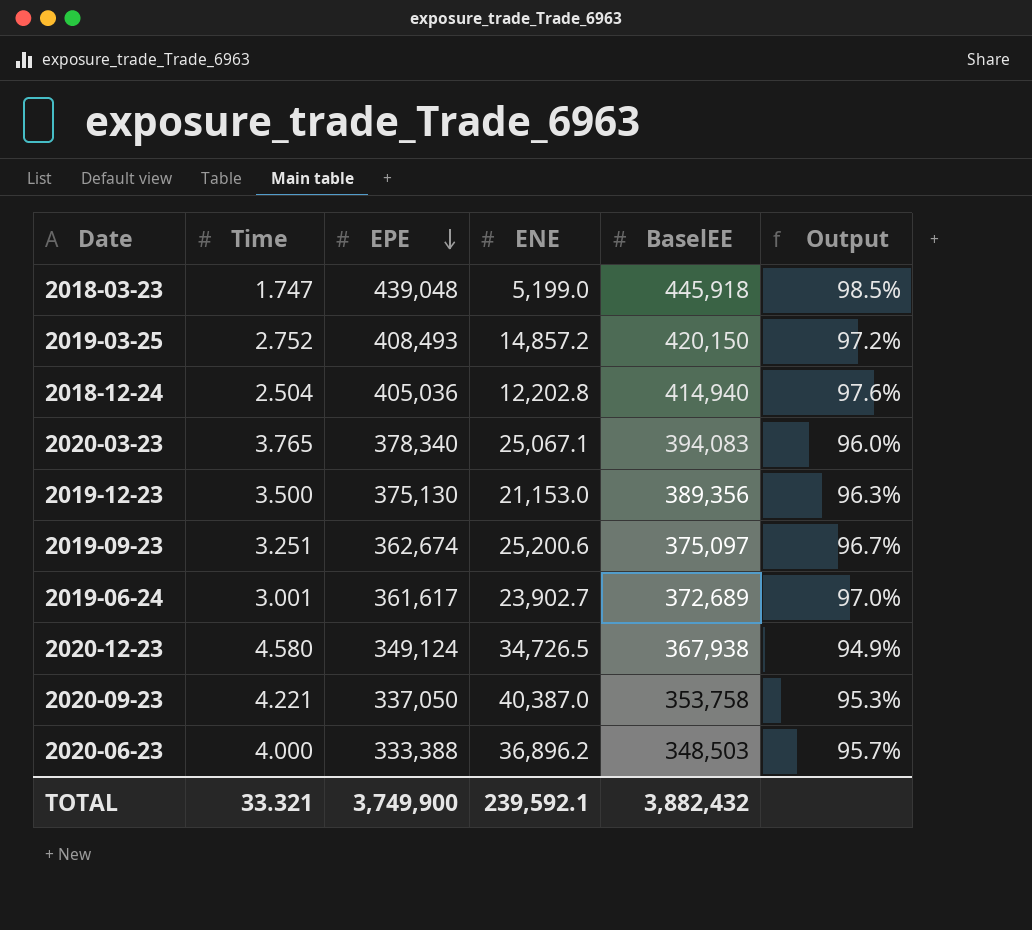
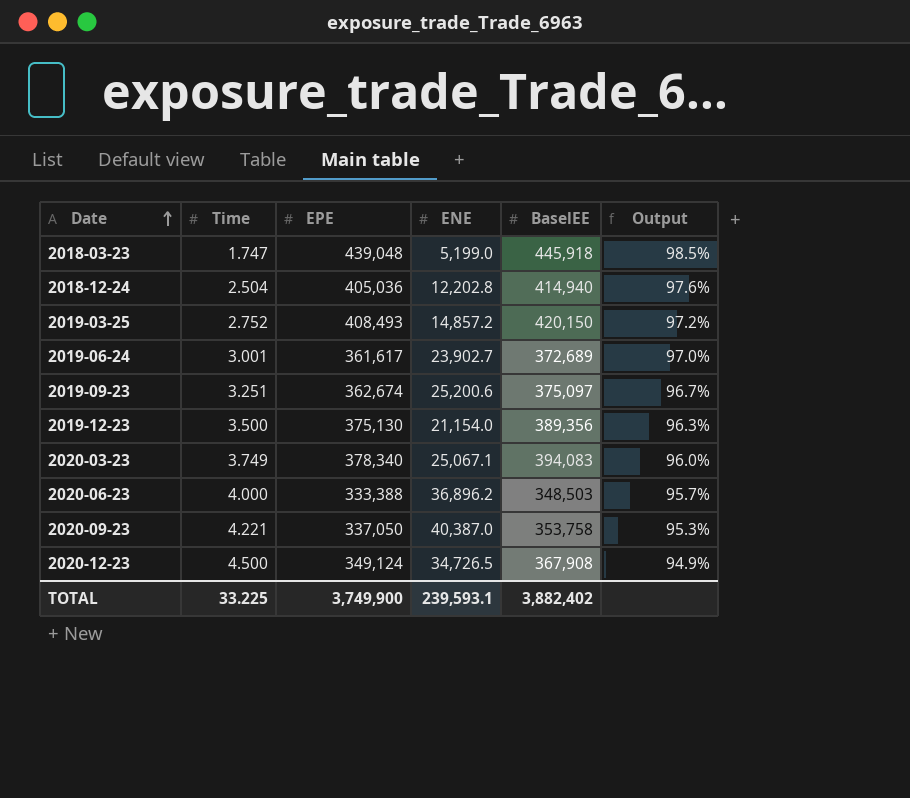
row order: EPE descending -> Date ascending
2019-12-23 | ENE: 21,153.0 -> 21,154.0
2020-03-23 | Time: 3.765 -> 3.749
2020-12-23 | Time: 4.580 -> 4.500
2020-12-23 | BaselEE: 367,938 -> 367,908
TOTAL | Time: 33.321 -> 33.225
TOTAL | ENE: 239,592.1 -> 239,593.1
TOTAL | BaselEE: 3,882,432 -> 3,882,402

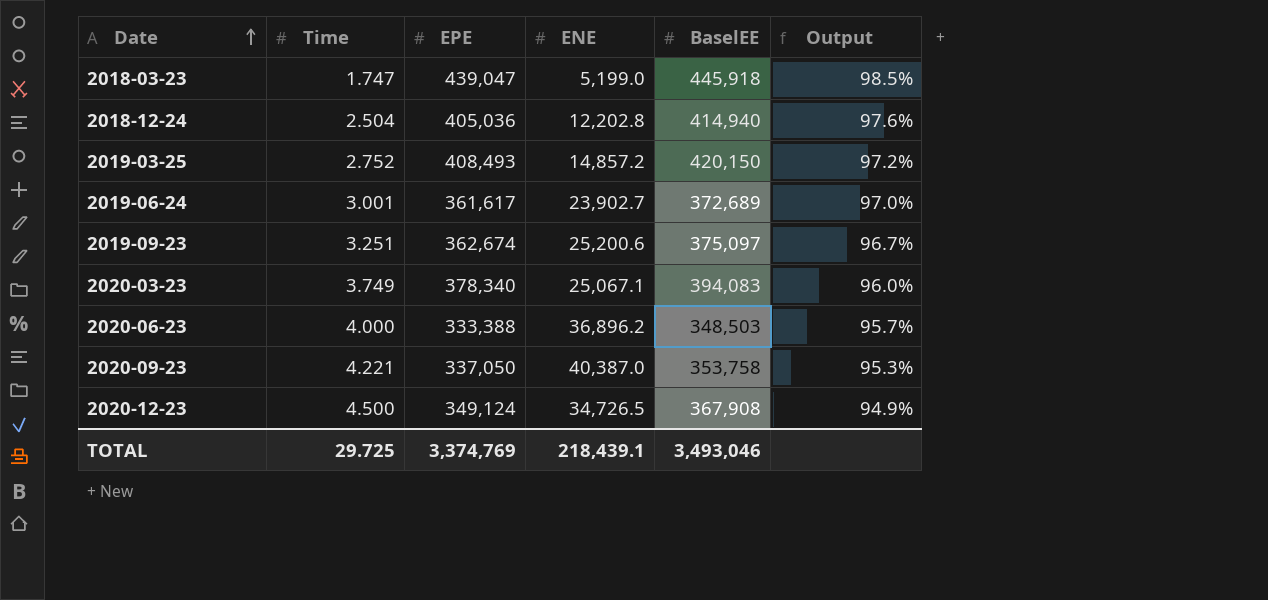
row 2019-12-23: 3.500 | 375,130 | 21,154.0 | 389,356 | 96.3% -> none
2018-03-23 | EPE: 439,048 -> 439,047
TOTAL | Time: 33.225 -> 29.725
TOTAL | EPE: 3,749,900 -> 3,374,769
TOTAL | ENE: 239,593.1 -> 218,439.1
TOTAL | BaselEE: 3,882,402 -> 3,493,046

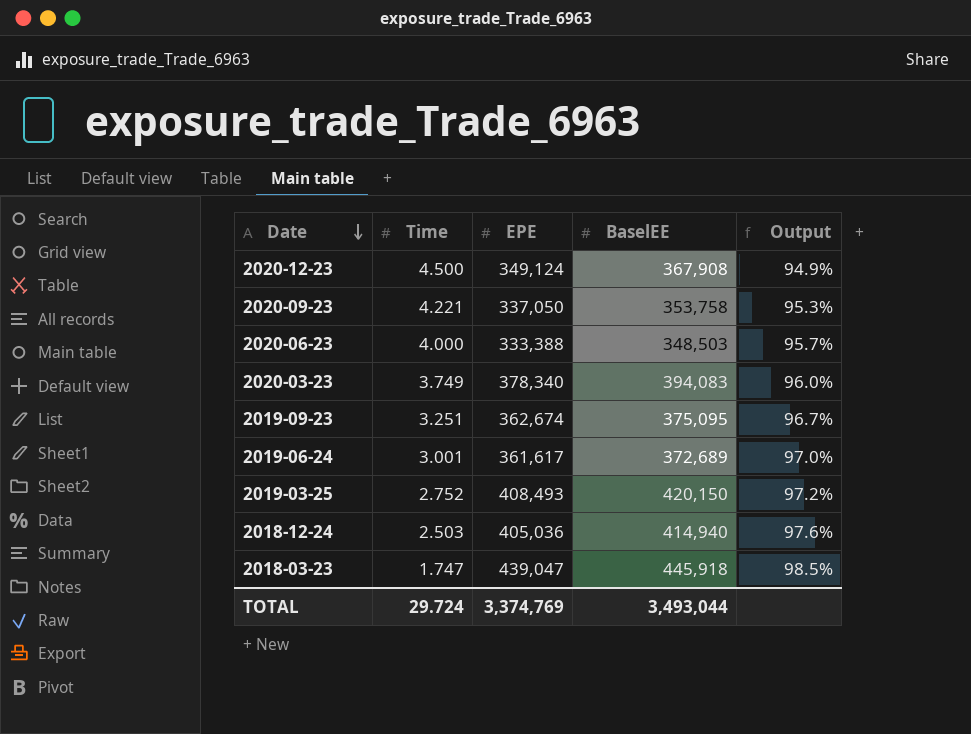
row order: Date ascending -> Date descending
column ENE | position: 4 -> none
2019-09-23 | BaselEE: 375,097 -> 375,095
2018-12-24 | Time: 2.504 -> 2.503
TOTAL | Time: 29.725 -> 29.724
TOTAL | BaselEE: 3,493,046 -> 3,493,044

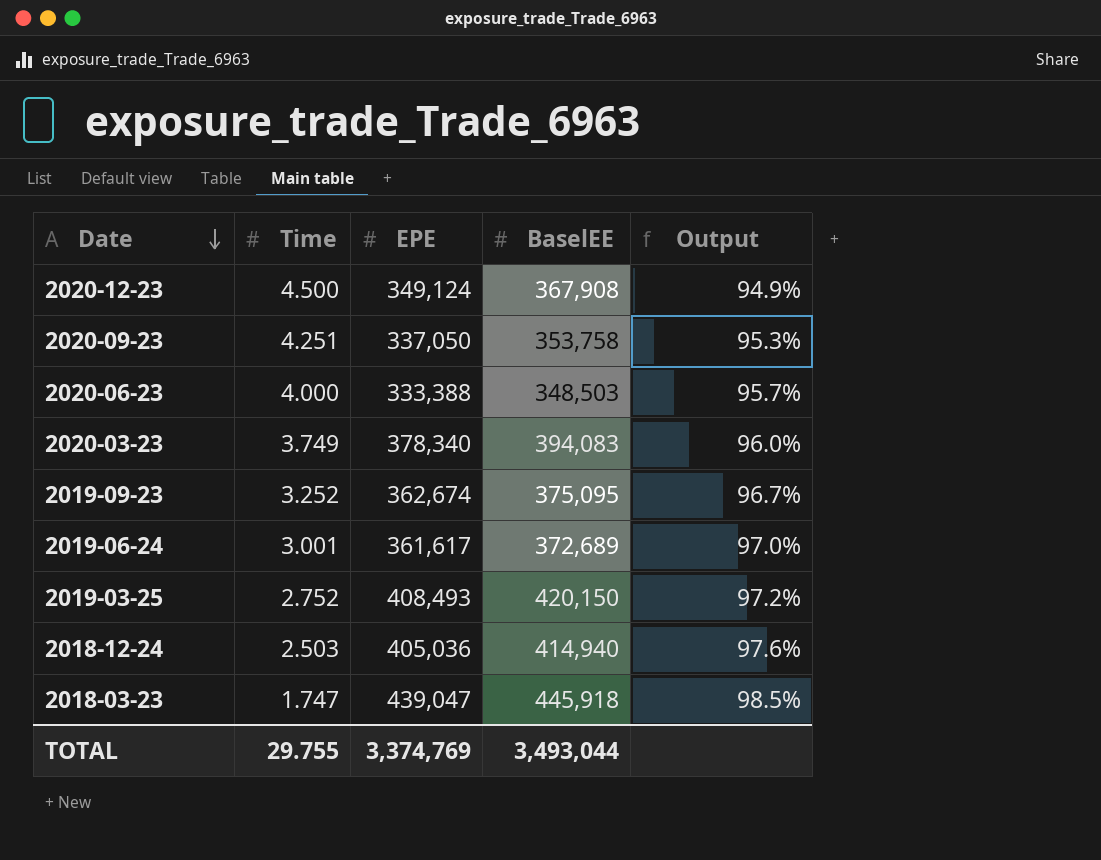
2020-09-23 | Time: 4.221 -> 4.251
2019-09-23 | Time: 3.251 -> 3.252
TOTAL | Time: 29.724 -> 29.755

